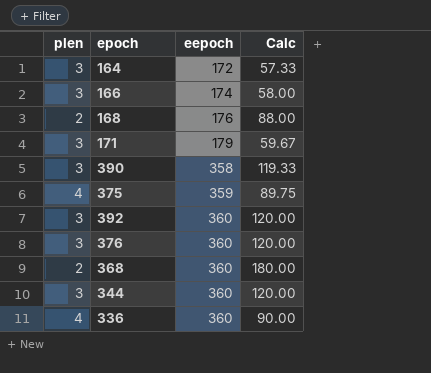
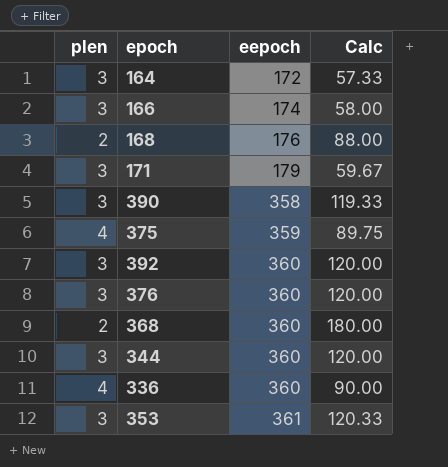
row 353: none -> 3 | 361 | 120.33

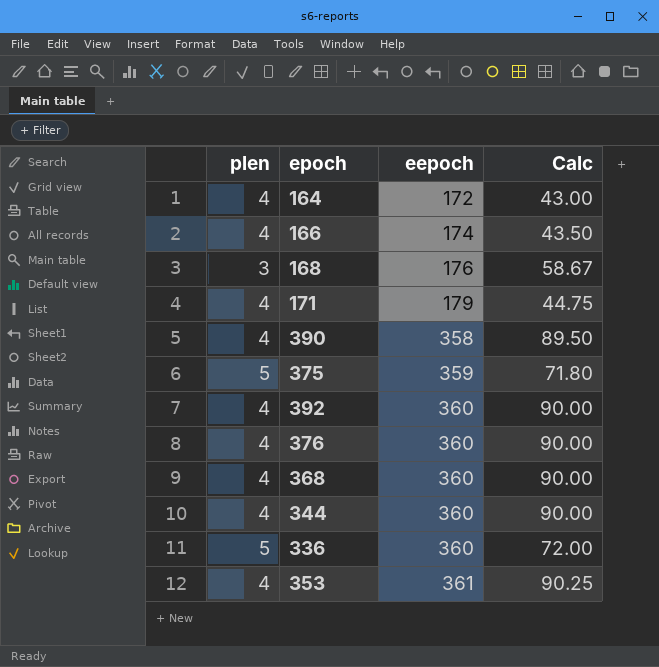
164 | plen: 3 -> 4
164 | Calc: 57.33 -> 43.00
166 | plen: 3 -> 4
166 | Calc: 58.00 -> 43.50
168 | plen: 2 -> 3
168 | Calc: 88.00 -> 58.67
171 | plen: 3 -> 4
171 | Calc: 59.67 -> 44.75
390 | plen: 3 -> 4
390 | Calc: 119.33 -> 89.50
375 | plen: 4 -> 5
375 | Calc: 89.75 -> 71.80
392 | plen: 3 -> 4
392 | Calc: 120.00 -> 90.00
376 | plen: 3 -> 4
376 | Calc: 120.00 -> 90.00
368 | plen: 2 -> 4
368 | Calc: 180.00 -> 90.00
344 | plen: 3 -> 4
344 | Calc: 120.00 -> 90.00
336 | plen: 4 -> 5
336 | Calc: 90.00 -> 72.00
353 | plen: 3 -> 4
353 | Calc: 120.33 -> 90.25

